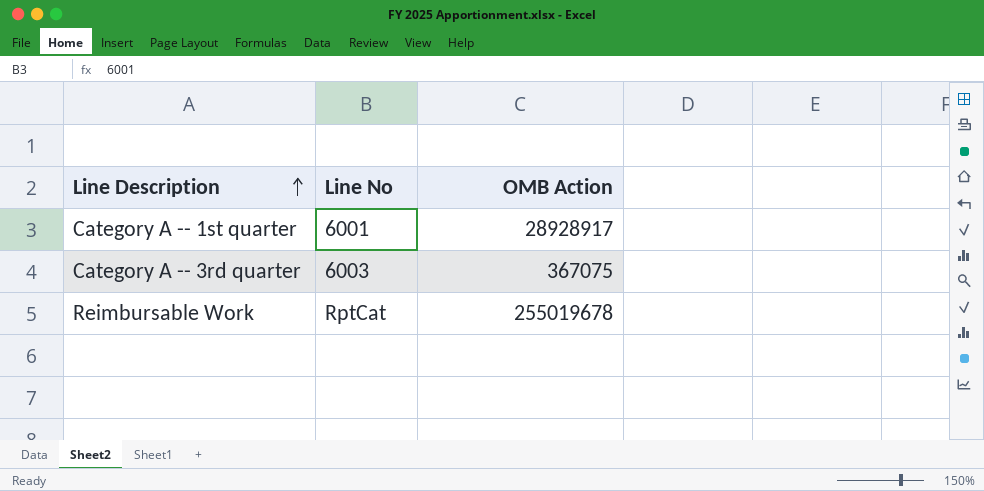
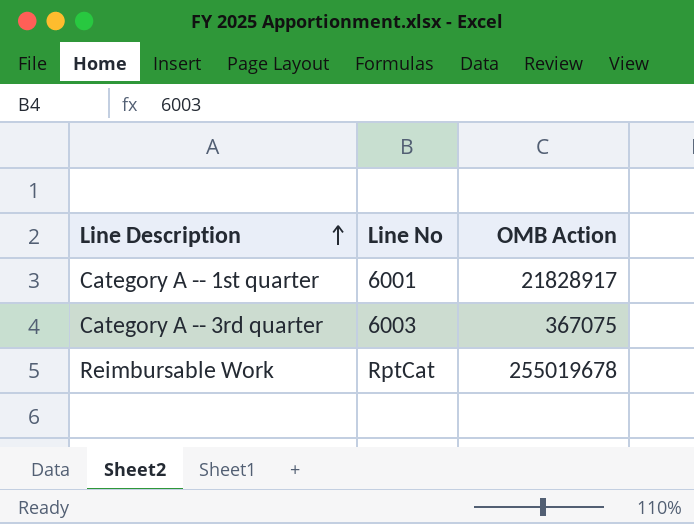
Category A -- 1st quarter | OMB Action: 28928917 -> 21828917

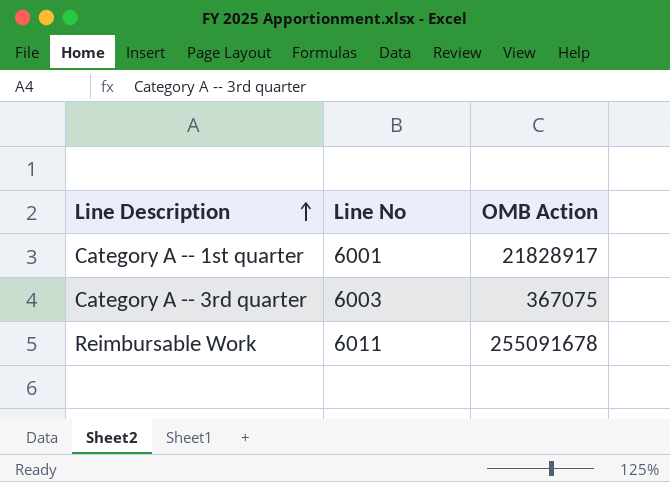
Reimbursable Work | Line No: RptCat -> 6011
Reimbursable Work | OMB Action: 255019678 -> 255091678

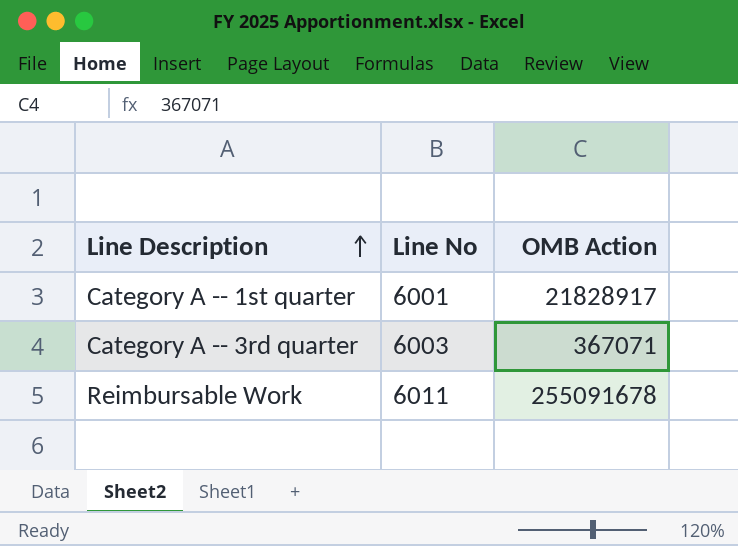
Category A -- 3rd quarter | OMB Action: 367075 -> 367071

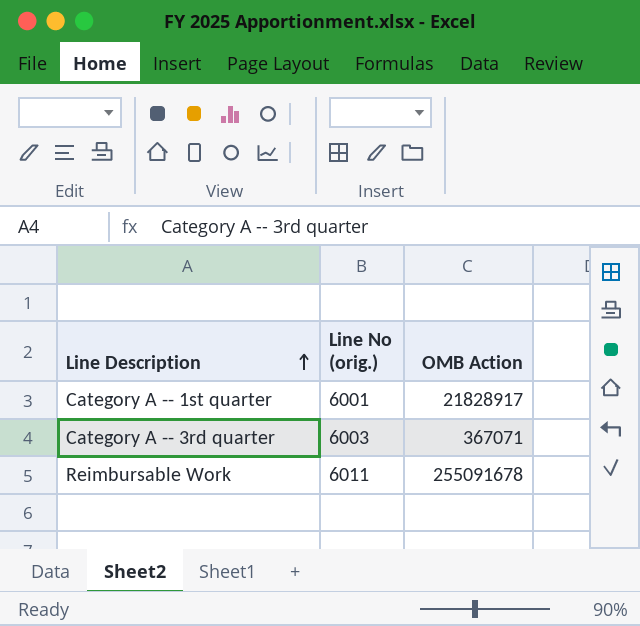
column name: Line No -> Line No (orig.)

